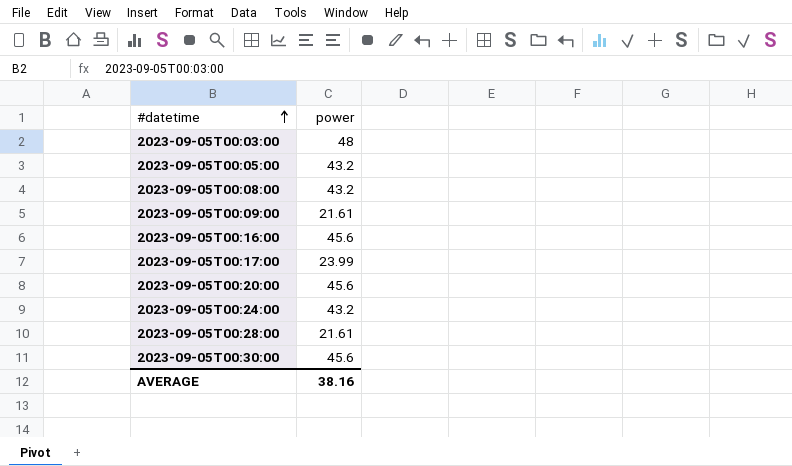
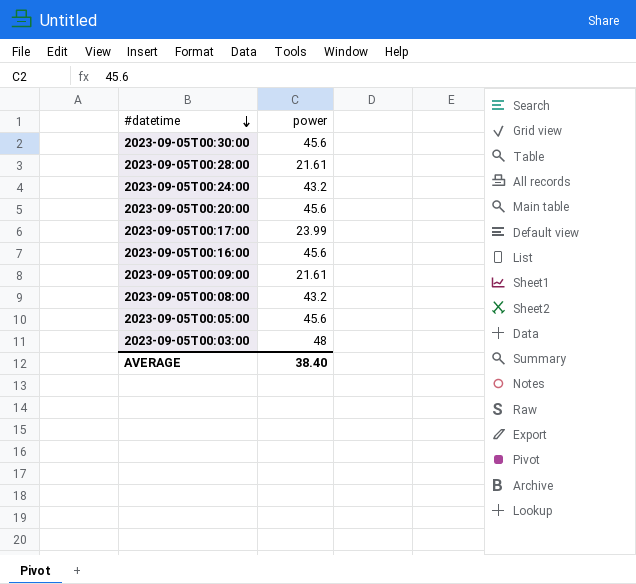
row order: #datetime ascending -> #datetime descending
2023-09-05T00:05:00 | power: 43.2 -> 45.6
AVERAGE | power: 38.16 -> 38.40

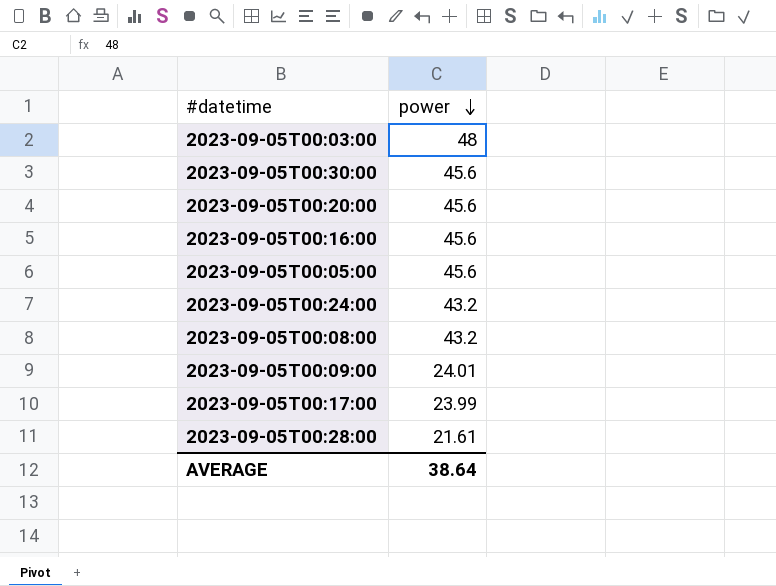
row order: #datetime descending -> power descending
2023-09-05T00:09:00 | power: 21.61 -> 24.01
AVERAGE | power: 38.40 -> 38.64

